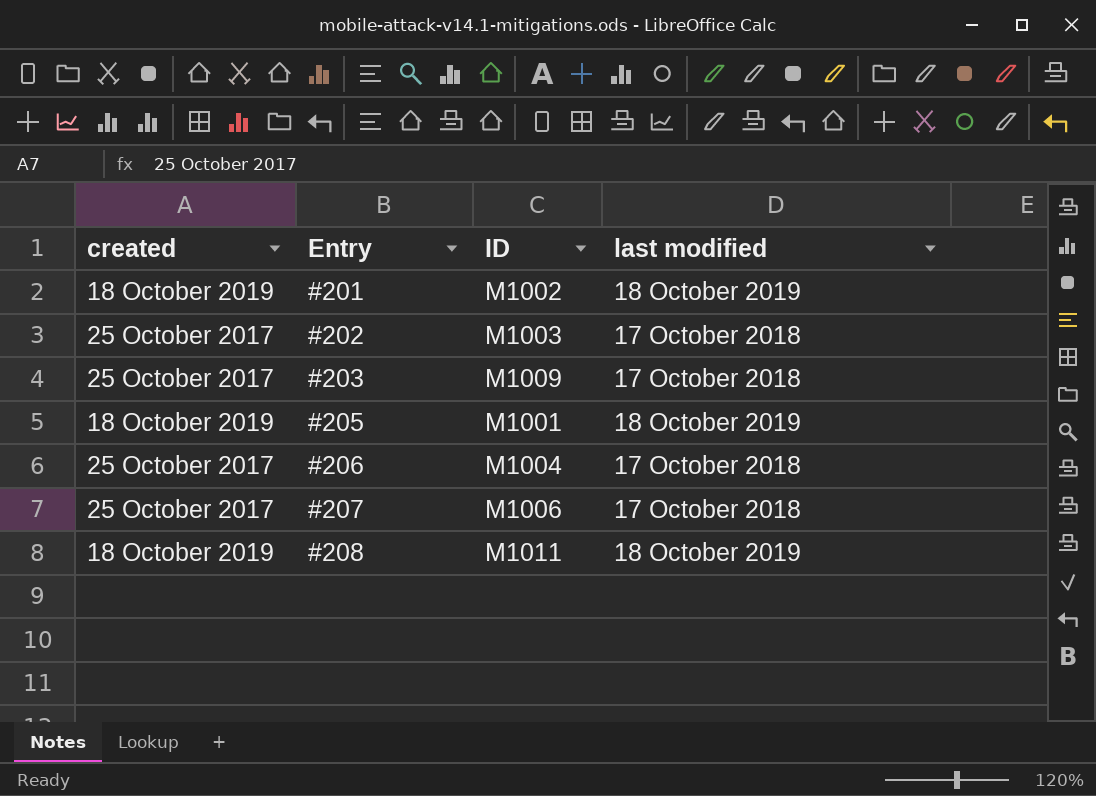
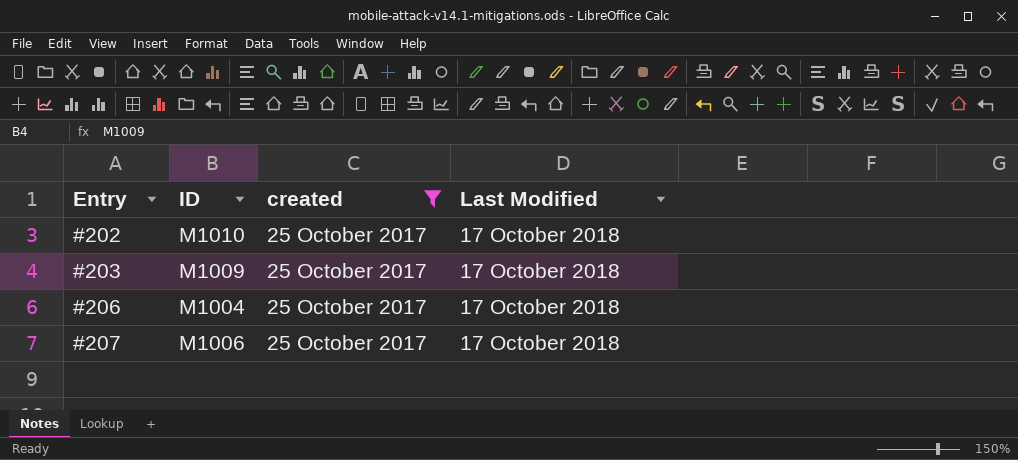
filter: none -> created = 25 October 2017
column created | position: 1 -> 3
column name: last modified -> Last Modified
#202 | ID: M1003 -> M1010

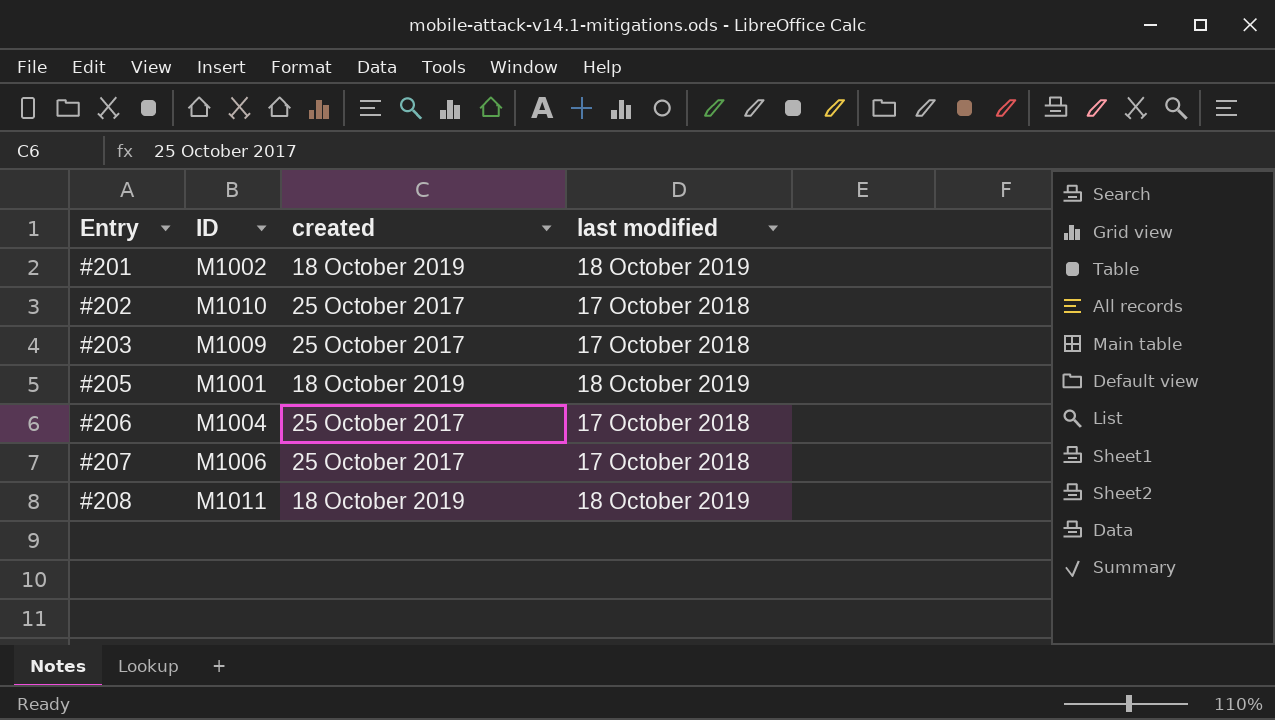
filter: created = 25 October 2017 -> none
column name: Last Modified -> last modified

